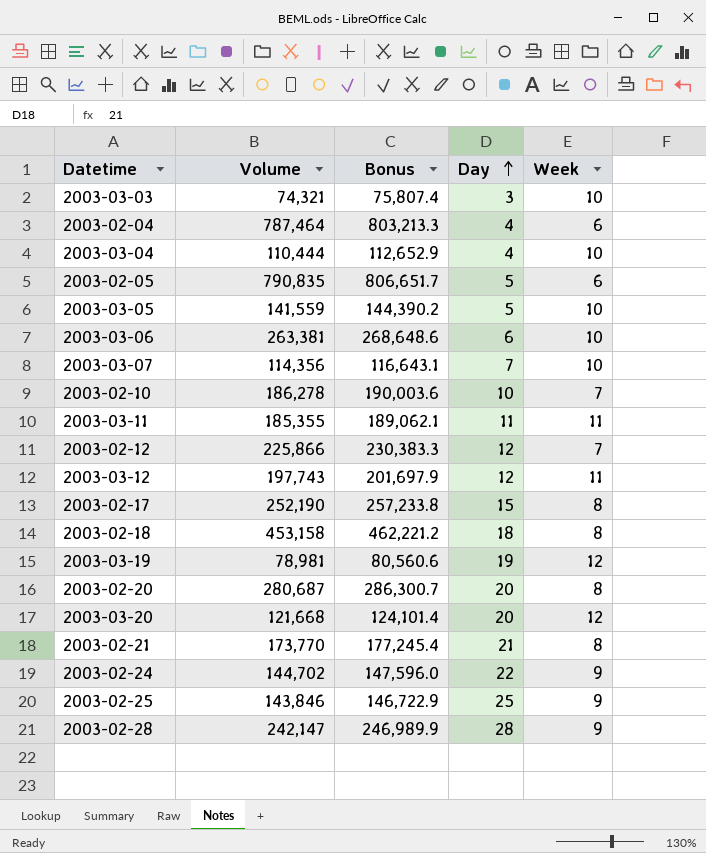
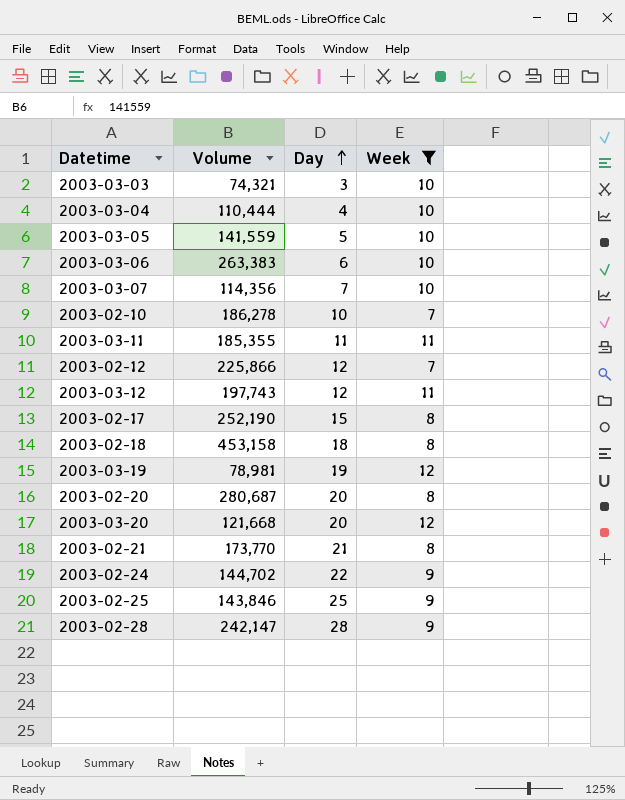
filter: none -> Week != 6
column Bonus | formula: [Volume] * 1.02 -> none
2003-03-06 | Volume: 263,381 -> 263,383

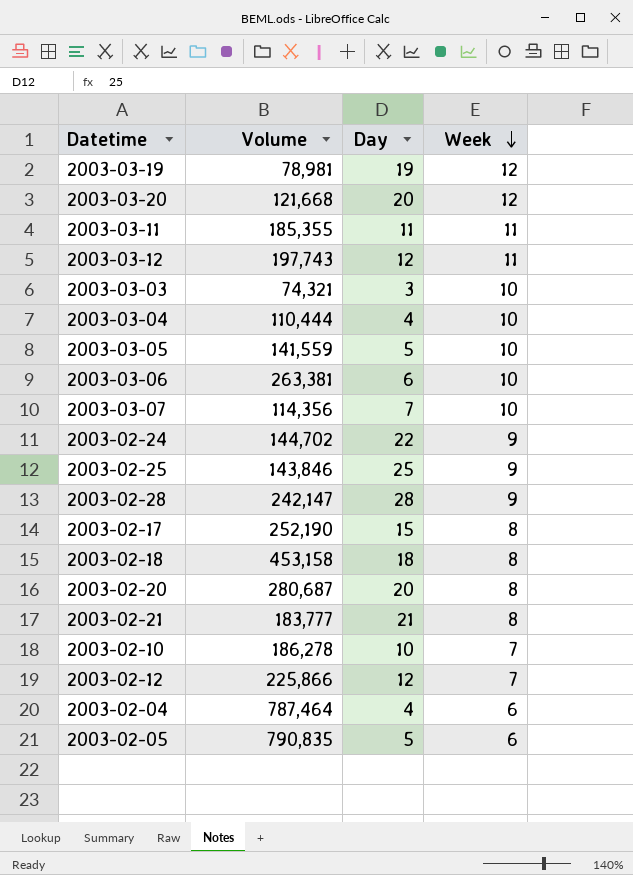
filter: Week != 6 -> none
row order: Day ascending -> Week descending
2003-03-06 | Volume: 263,383 -> 263,381
2003-02-21 | Volume: 173,770 -> 183,777

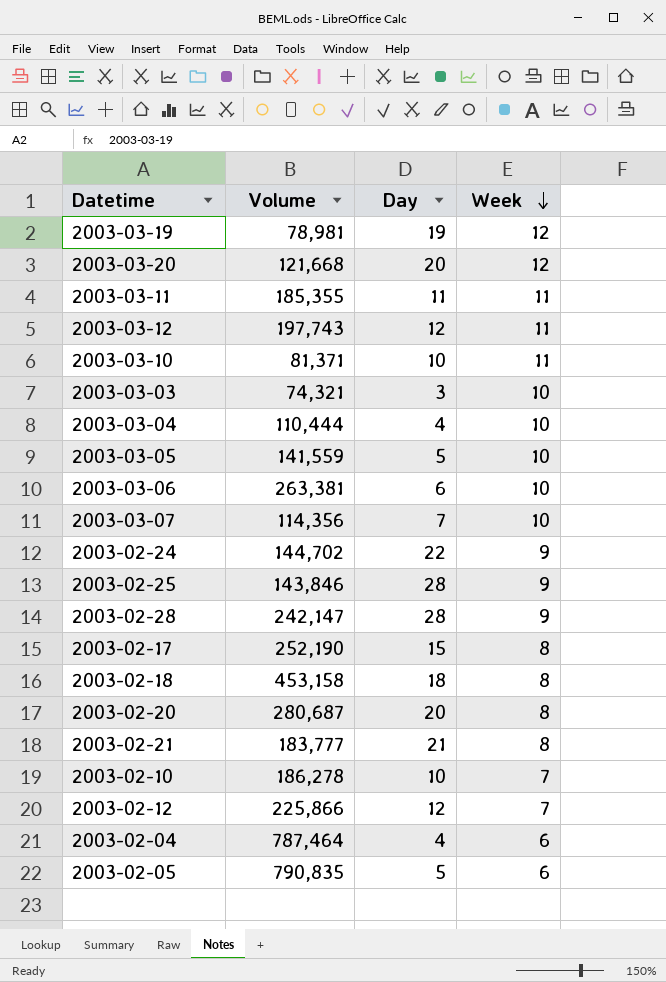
row 2003-03-10: none -> 81,371 | 10 | 11
2003-02-25 | Day: 25 -> 28

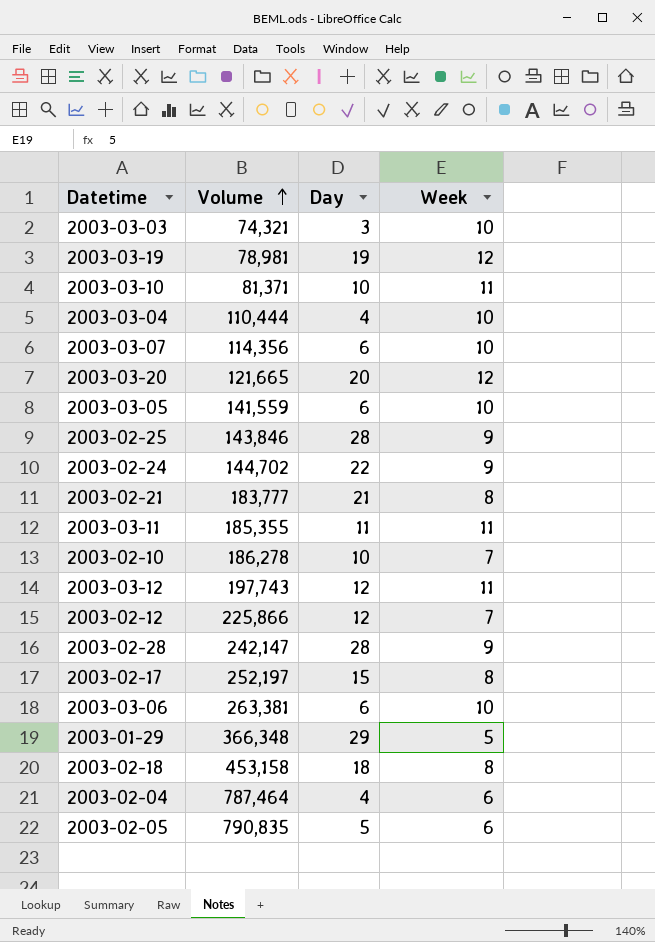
row order: Week descending -> Volume ascending
row 2003-02-20: 280,687 | 20 | 8 -> none
2003-03-07 | Day: 7 -> 6
2003-03-20 | Volume: 121,668 -> 121,665
2003-03-05 | Day: 5 -> 6
2003-02-17 | Volume: 252,190 -> 252,197
row 2003-01-29: none -> 366,348 | 29 | 5

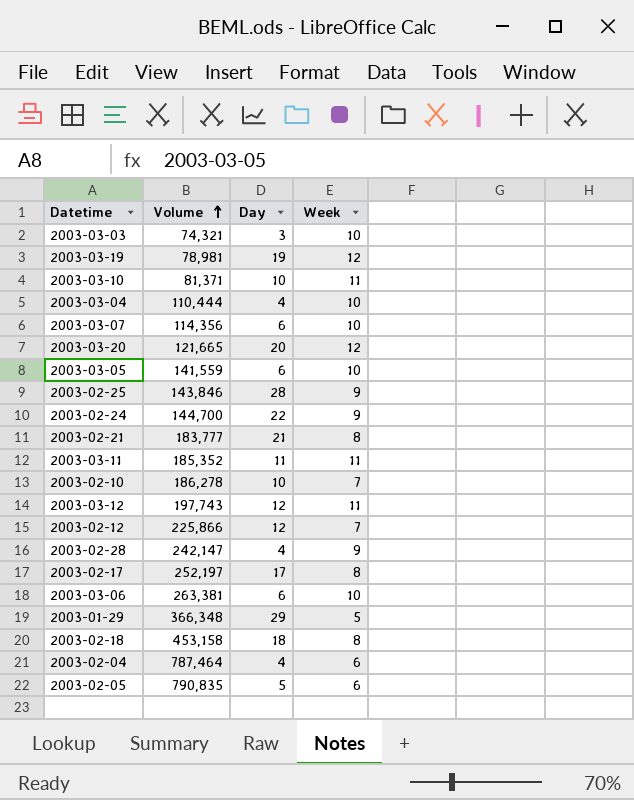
2003-02-24 | Volume: 144,702 -> 144,700
2003-03-11 | Volume: 185,355 -> 185,352
2003-02-28 | Day: 28 -> 4
2003-02-17 | Day: 15 -> 17

